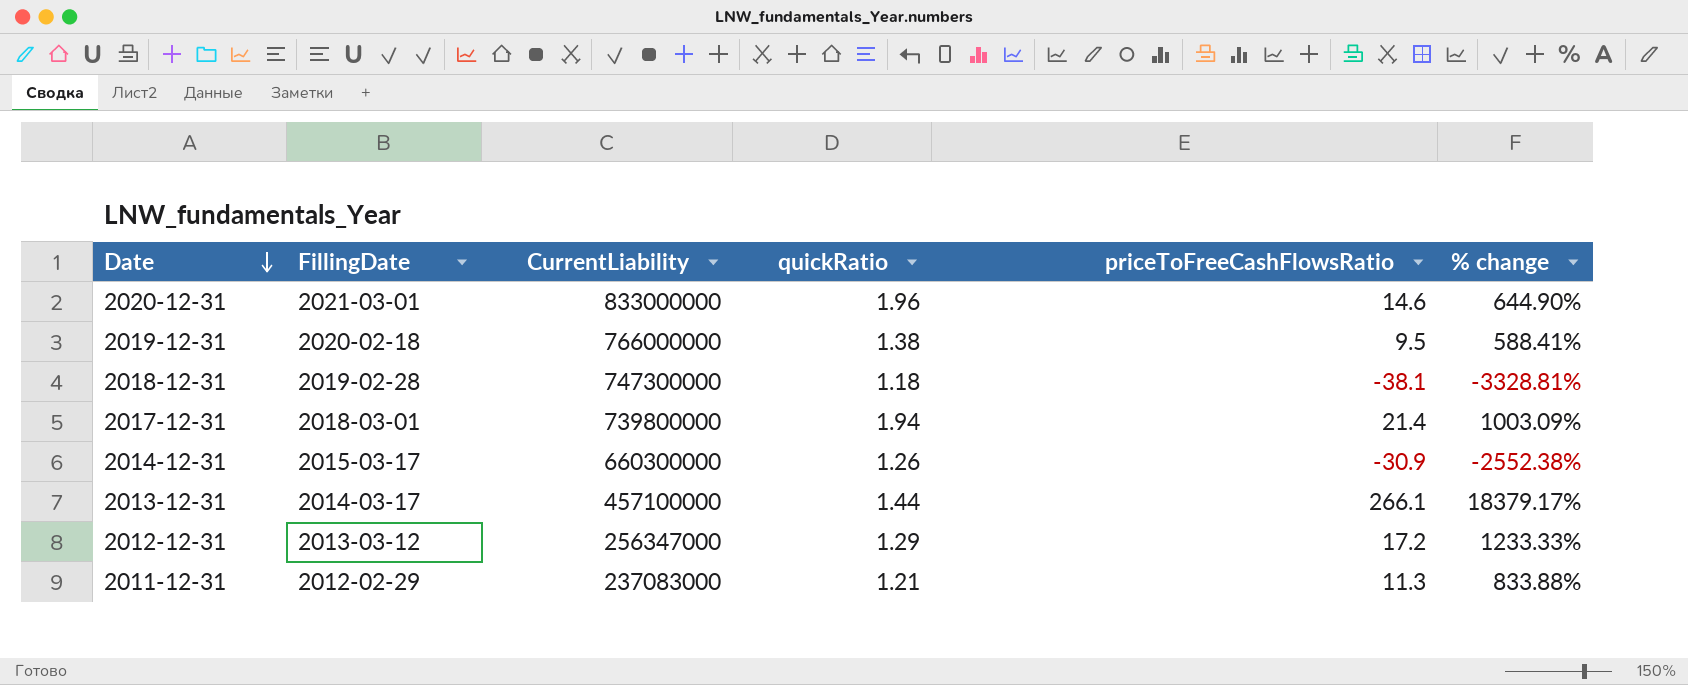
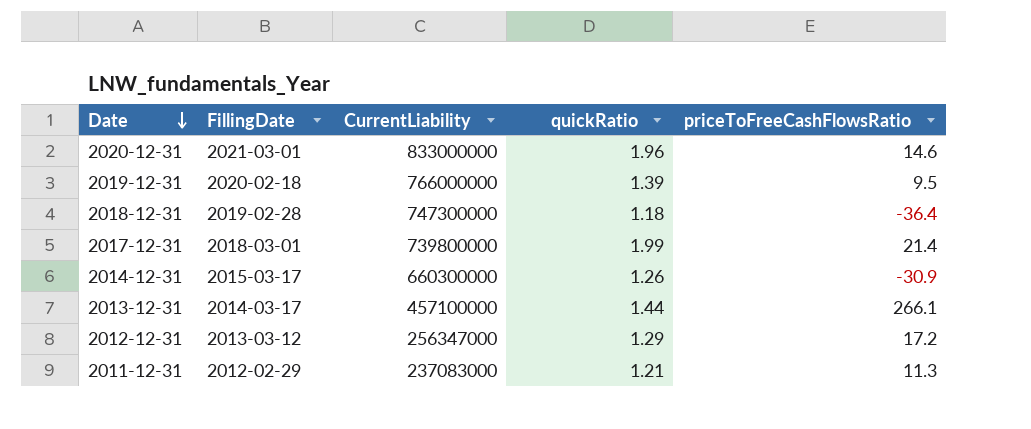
column % change | formula: ([priceToFreeCashFlowsRatio] - [quickRatio]) / [quickRatio] -> none
2019-12-31 | quickRatio: 1.38 -> 1.39
2018-12-31 | priceToFreeCashFlowsRatio: -38.1 -> -36.4
2017-12-31 | quickRatio: 1.94 -> 1.99

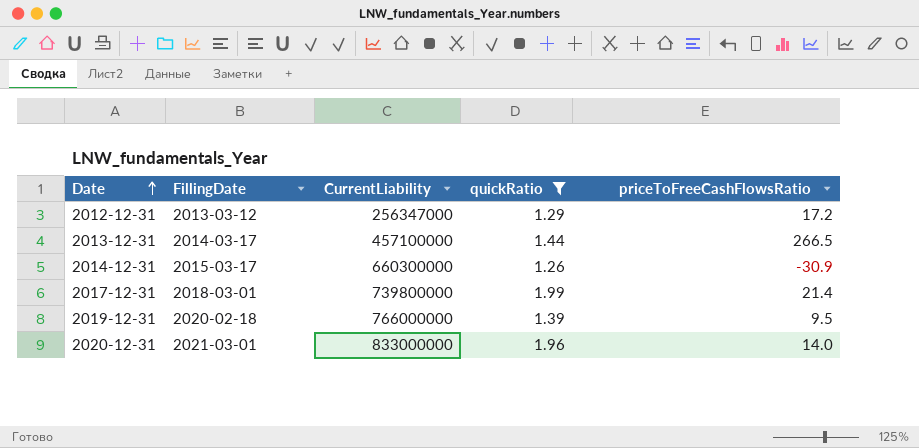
filter: none -> quickRatio >= 1.26
row order: Date descending -> Date ascending
2013-12-31 | priceToFreeCashFlowsRatio: 266.1 -> 266.5
2020-12-31 | priceToFreeCashFlowsRatio: 14.6 -> 14.0

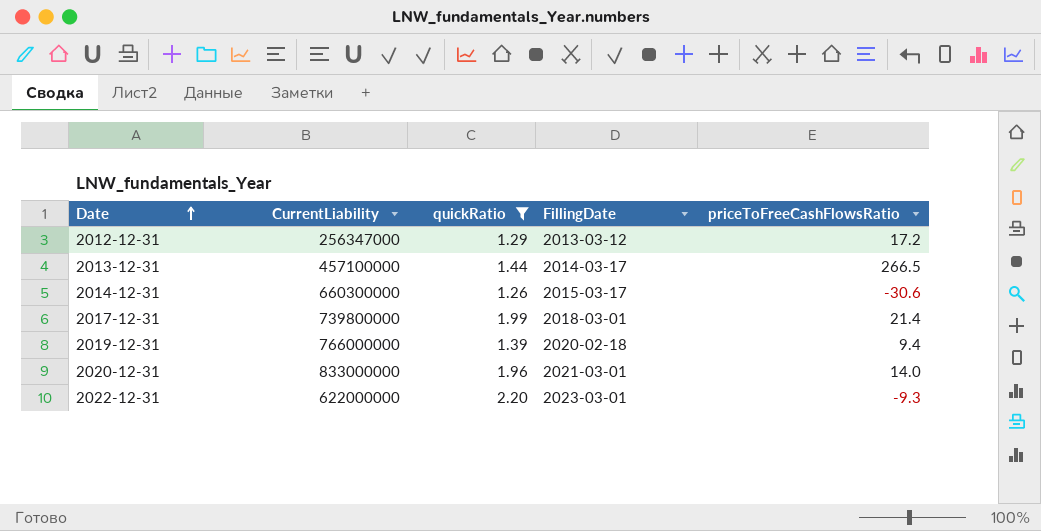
column FillingDate | position: 2 -> 4
2014-12-31 | priceToFreeCashFlowsRatio: -30.9 -> -30.6
2019-12-31 | priceToFreeCashFlowsRatio: 9.5 -> 9.4
row 2022-12-31: none -> 622000000 | 2.20 | 2023-03-01 | -9.3

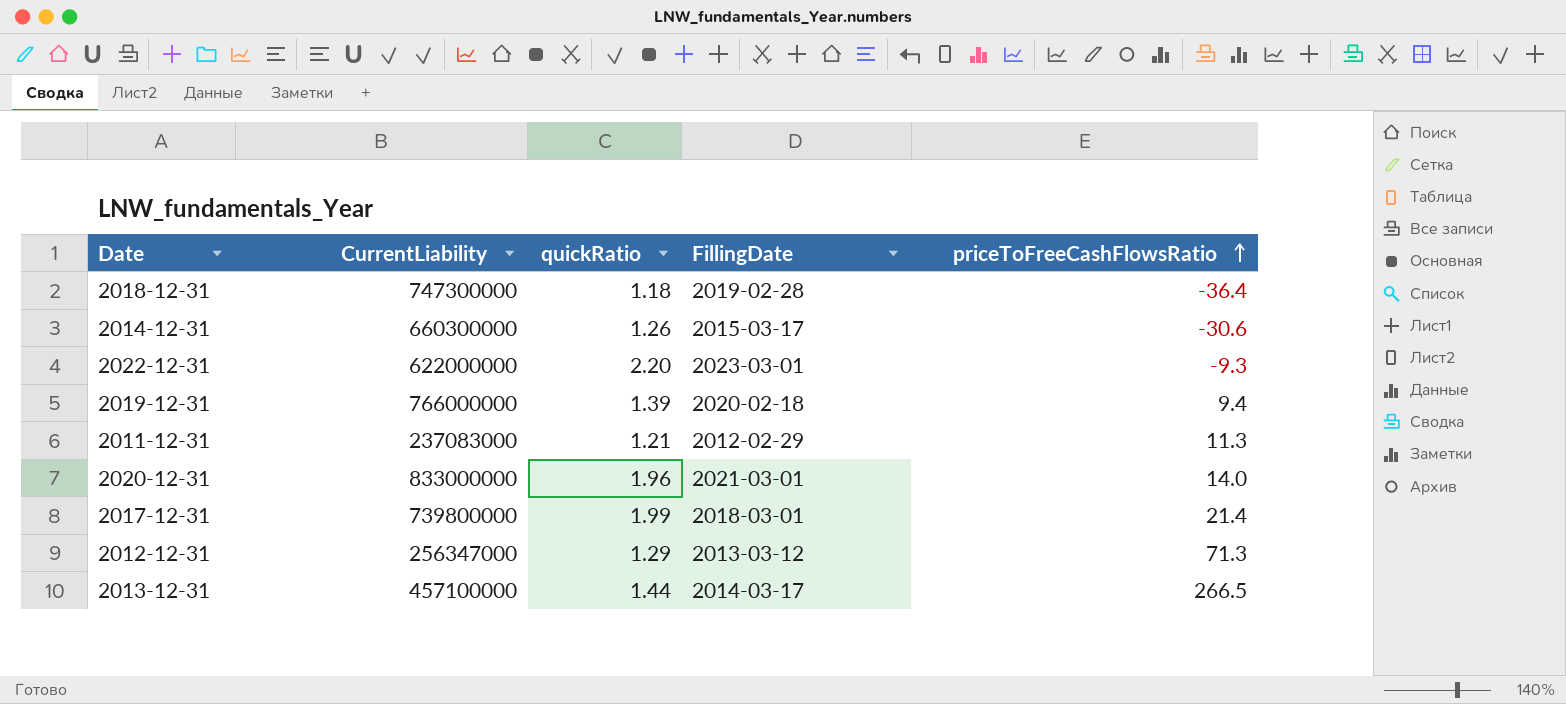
filter: quickRatio >= 1.26 -> none
row order: Date ascending -> priceToFreeCashFlowsRatio ascending
2012-12-31 | priceToFreeCashFlowsRatio: 17.2 -> 71.3

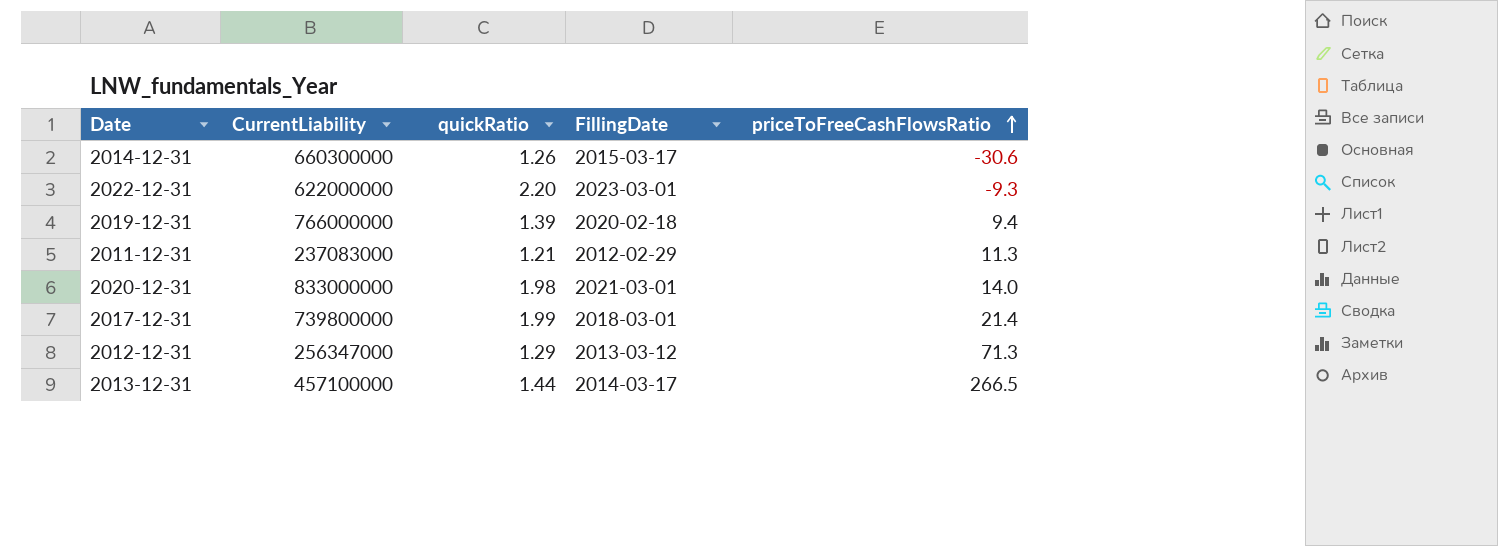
row 2018-12-31: 747300000 | 1.18 | 2019-02-28 | -36.4 -> none
2020-12-31 | quickRatio: 1.96 -> 1.98

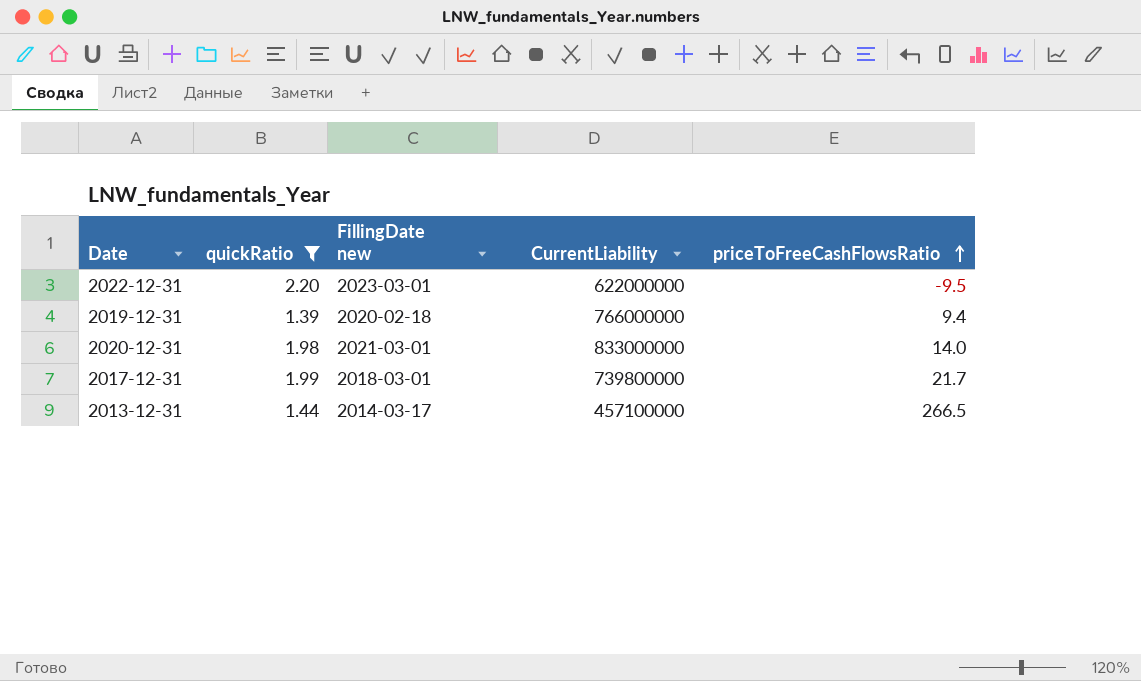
filter: none -> quickRatio >= 1.39
column name: FillingDate -> FillingDate new
column CurrentLiability | position: 2 -> 4
2022-12-31 | priceToFreeCashFlowsRatio: -9.3 -> -9.5
2017-12-31 | priceToFreeCashFlowsRatio: 21.4 -> 21.7

